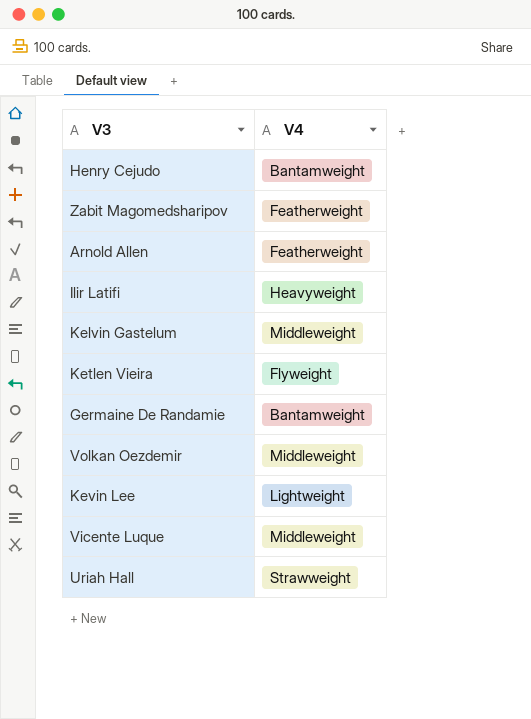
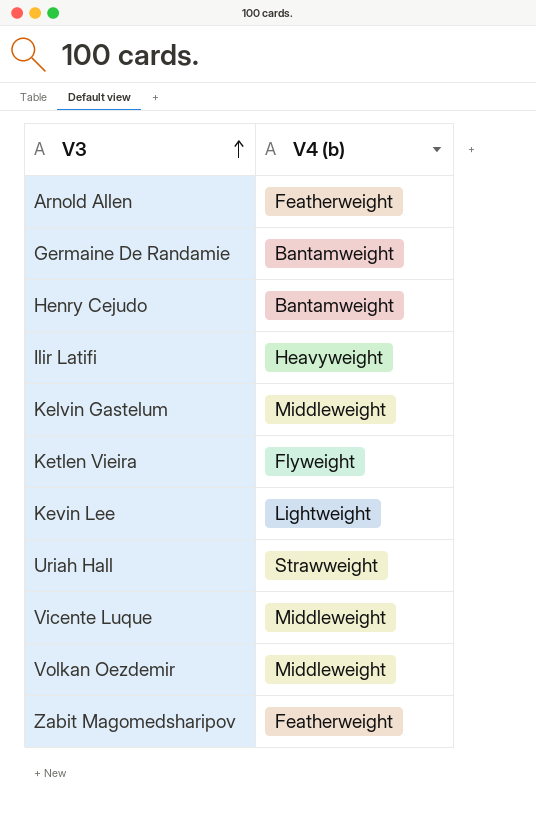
row order: none -> V3 ascending
column name: V4 -> V4 (b)

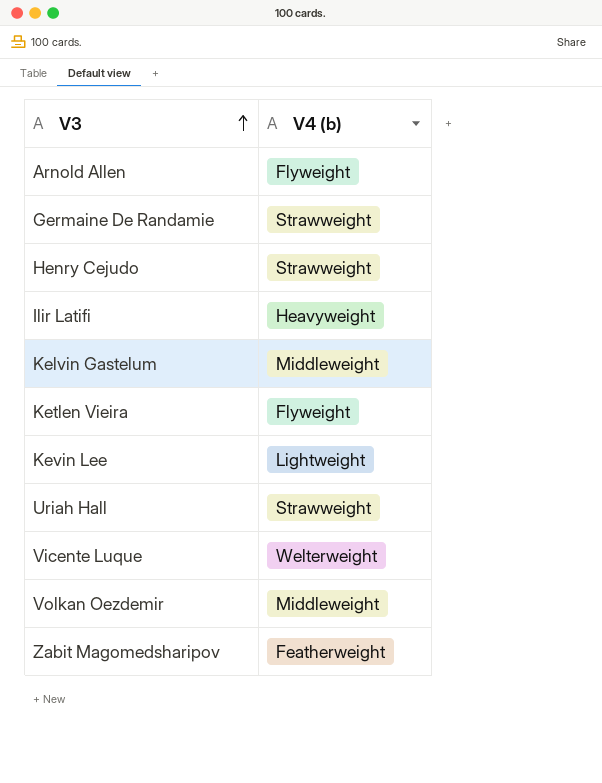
Arnold Allen | V4 (b): Featherweight -> Flyweight
Germaine De Randamie | V4 (b): Bantamweight -> Strawweight
Henry Cejudo | V4 (b): Bantamweight -> Strawweight
Vicente Luque | V4 (b): Middleweight -> Welterweight

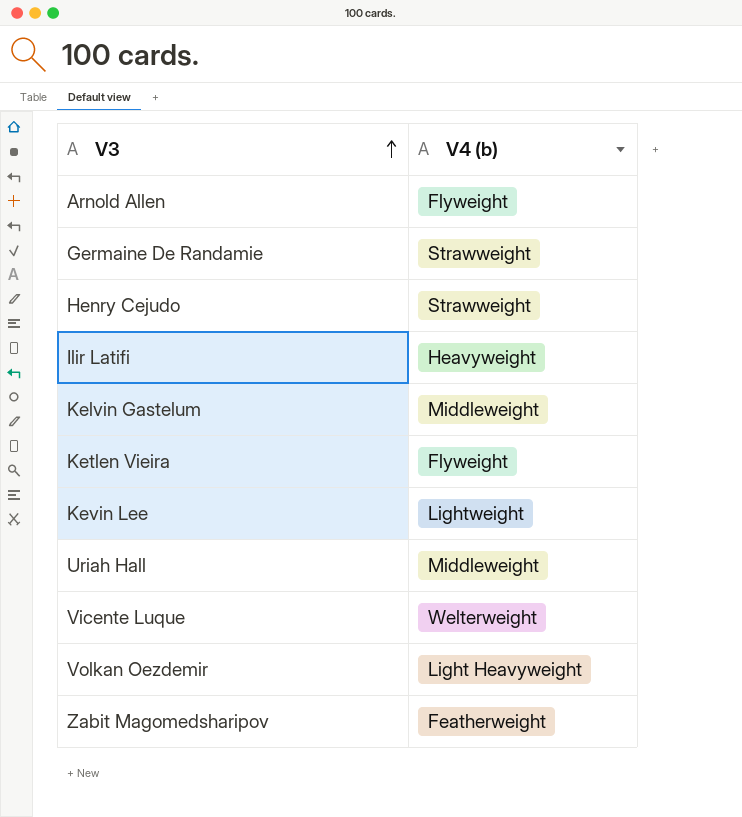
Uriah Hall | V4 (b): Strawweight -> Middleweight
Volkan Oezdemir | V4 (b): Middleweight -> Light Heavyweight

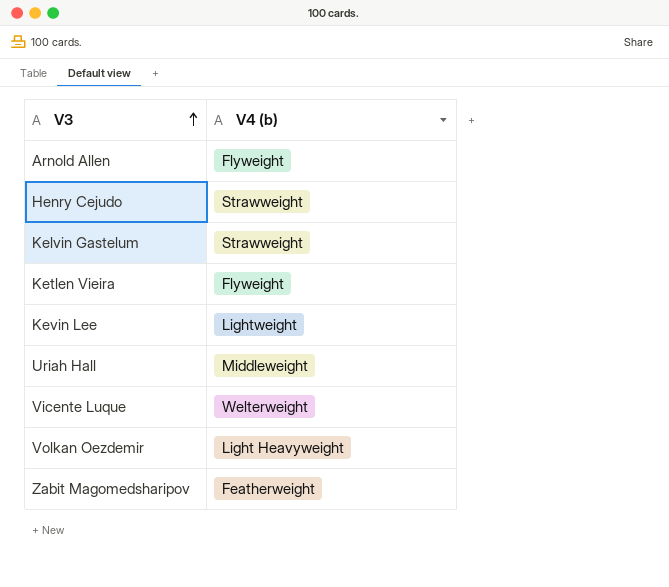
row Germaine De Randamie: Strawweight -> none
row Ilir Latifi: Heavyweight -> none
Kelvin Gastelum | V4 (b): Middleweight -> Strawweight

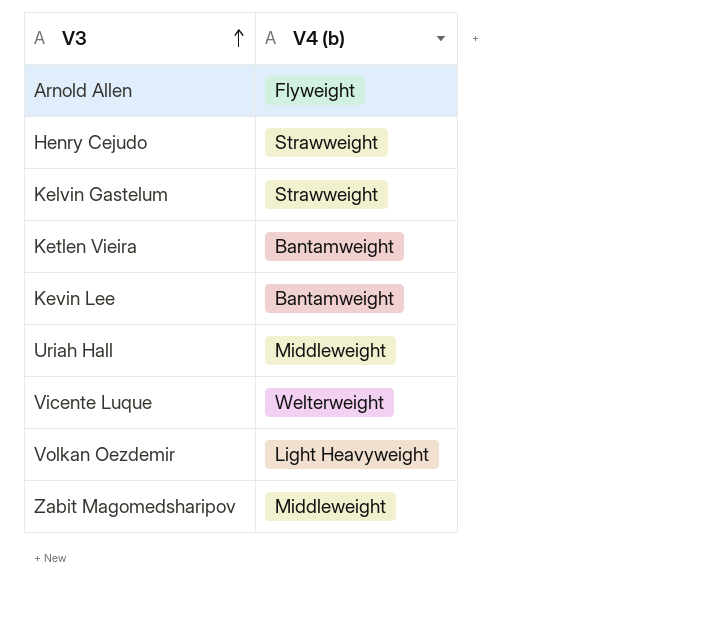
Ketlen Vieira | V4 (b): Flyweight -> Bantamweight
Kevin Lee | V4 (b): Lightweight -> Bantamweight
Zabit Magomedsharipov | V4 (b): Featherweight -> Middleweight

